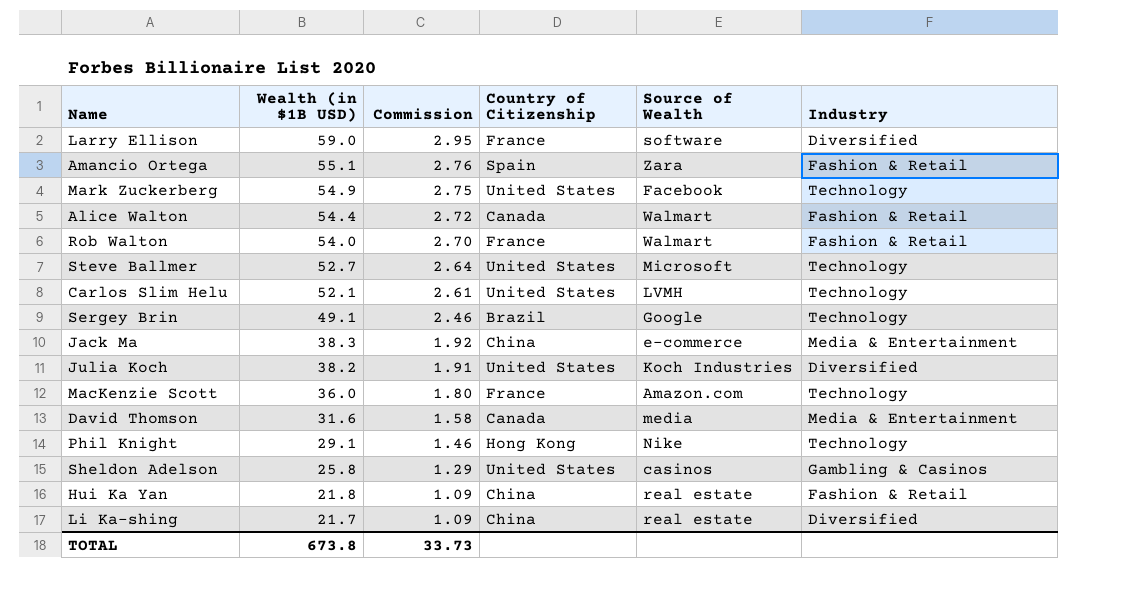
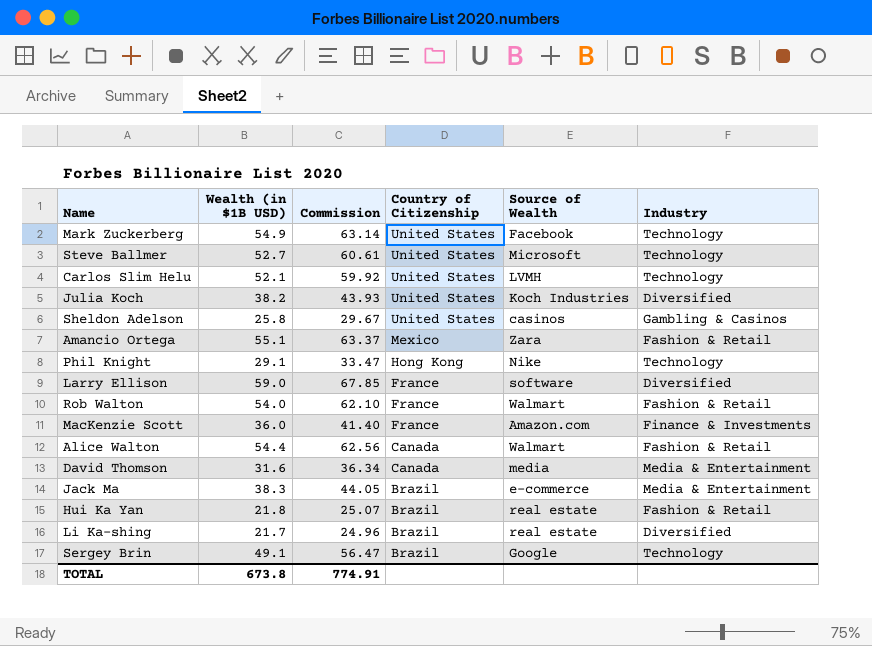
row order: Wealth (in $1B USD) descending -> Country of Citizenship descending
column Commission | formula: [Wealth (in $1B USD)] * 0.05 -> [Wealth (in $1B USD)] * 1.15
Amancio Ortega | Country of Citizenship: Spain -> Mexico
MacKenzie Scott | Industry: Technology -> Finance & Investments
Jack Ma | Country of Citizenship: China -> Brazil
Hui Ka Yan | Country of Citizenship: China -> Brazil
Li Ka-shing | Country of Citizenship: China -> Brazil
TOTAL | Commission: 33.73 -> 774.91

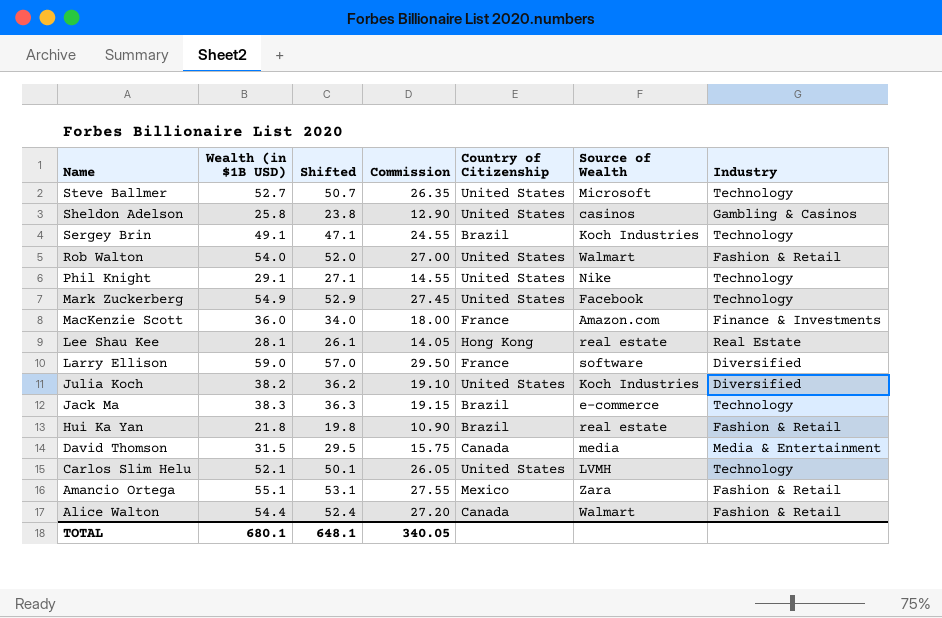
row order: Country of Citizenship descending -> Name descending
column Shifted | formula: none -> [Wealth (in $1B USD)] - 2
column Commission | formula: [Wealth (in $1B USD)] * 1.15 -> [Wealth (in $1B USD)] * 0.5
row Li Ka-shing: 21.7 | 24.96 | Brazil | real estate | Diversified -> none
Sergey Brin | Source of Wealth: Google -> Koch Industries
Rob Walton | Country of Citizenship: France -> United States
Phil Knight | Country of Citizenship: Hong Kong -> United States
row Lee Shau Kee: none -> 28.1 | 26.1 | 14.05 | Hong Kong | real estate | Real Estate
Jack Ma | Industry: Media & Entertainment -> Technology
David Thomson | Wealth (in $1B USD): 31.6 -> 31.5
TOTAL | Wealth (in $1B USD): 673.8 -> 680.1
TOTAL | Commission: 774.91 -> 340.05

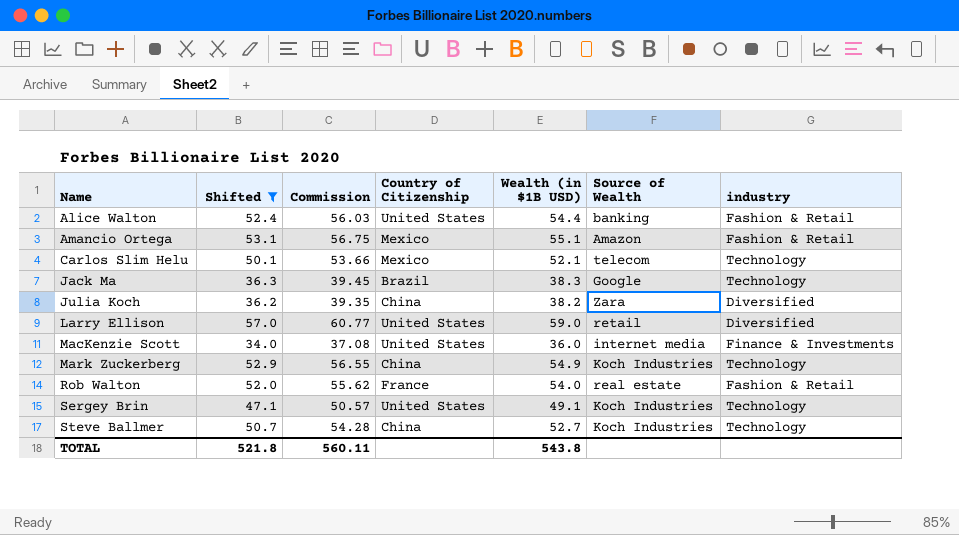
filter: none -> Shifted >= 34.0
row order: Name descending -> Name ascending
column Commission | formula: [Wealth (in $1B USD)] * 0.5 -> [Wealth (in $1B USD)] * 1.03
column Wealth (in $1B USD) | position: 2 -> 5
column name: Industry -> industry
Alice Walton | Country of Citizenship: Canada -> United States
Alice Walton | Source of Wealth: Walmart -> banking
Amancio Ortega | Source of Wealth: Zara -> Amazon
Carlos Slim Helu | Country of Citizenship: United States -> Mexico
Carlos Slim Helu | Source of Wealth: LVMH -> telecom
Jack Ma | Source of Wealth: e-commerce -> Google
Julia Koch | Country of Citizenship: United States -> China
Julia Koch | Source of Wealth: Koch Industries -> Zara
Larry Ellison | Country of Citizenship: France -> United States
Larry Ellison | Source of Wealth: software -> retail
MacKenzie Scott | Country of Citizenship: France -> United States
MacKenzie Scott | Source of Wealth: Amazon.com -> internet media
Mark Zuckerberg | Country of Citizenship: United States -> China
Mark Zuckerberg | Source of Wealth: Facebook -> Koch Industries
Rob Walton | Country of Citizenship: United States -> France
Rob Walton | Source of Wealth: Walmart -> real estate
Sergey Brin | Country of Citizenship: Brazil -> United States
Steve Ballmer | Country of Citizenship: United States -> China
Steve Ballmer | Source of Wealth: Microsoft -> Koch Industries
TOTAL | Shifted: 648.1 -> 521.8
TOTAL | Commission: 340.05 -> 560.11
TOTAL | Wealth (in $1B USD): 680.1 -> 543.8

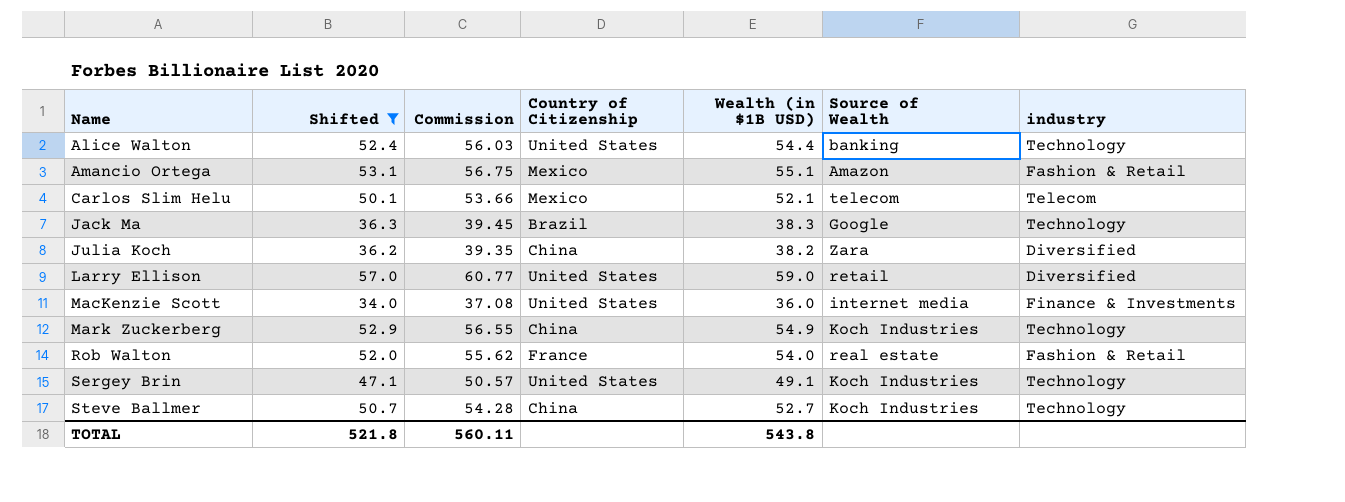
Alice Walton | industry: Fashion & Retail -> Technology
Carlos Slim Helu | industry: Technology -> Telecom

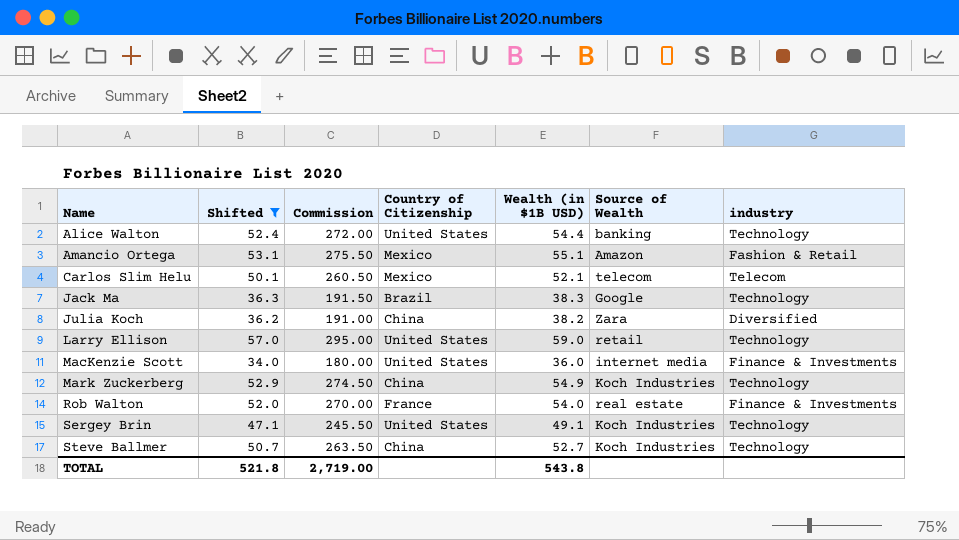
column Commission | formula: [Wealth (in $1B USD)] * 1.03 -> [Wealth (in $1B USD)] * 5
Larry Ellison | industry: Diversified -> Technology
Rob Walton | industry: Fashion & Retail -> Finance & Investments
TOTAL | Commission: 560.11 -> 2,719.00

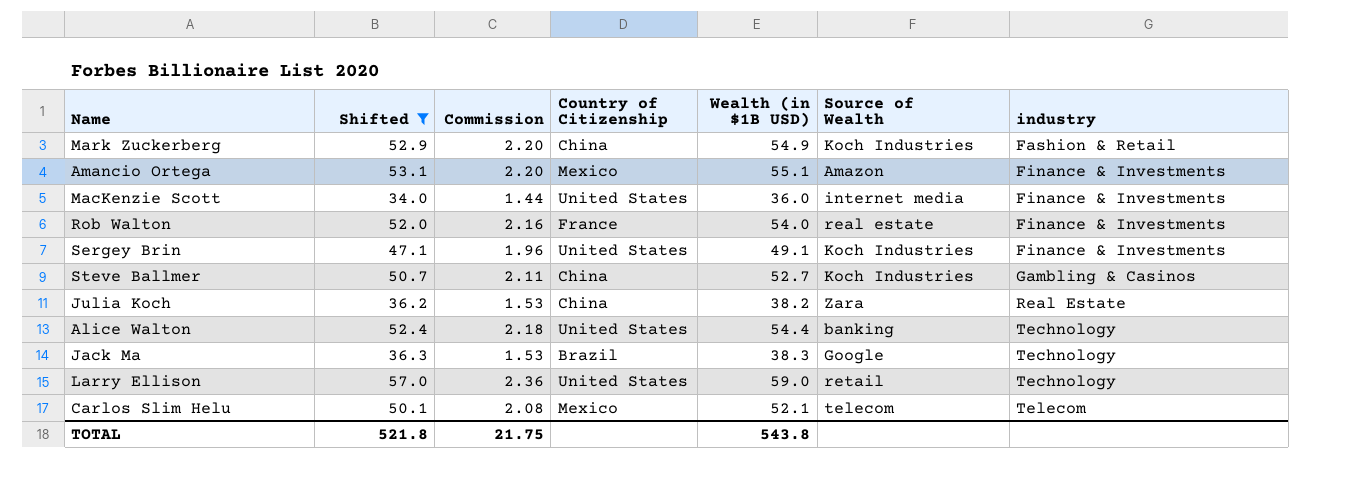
row order: Name ascending -> industry ascending
column Commission | formula: [Wealth (in $1B USD)] * 5 -> [Wealth (in $1B USD)] * 0.04
Mark Zuckerberg | industry: Technology -> Fashion & Retail
Amancio Ortega | industry: Fashion & Retail -> Finance & Investments
Sergey Brin | industry: Technology -> Finance & Investments
Steve Ballmer | industry: Technology -> Gambling & Casinos
Julia Koch | industry: Diversified -> Real Estate
TOTAL | Commission: 2,719.00 -> 21.75

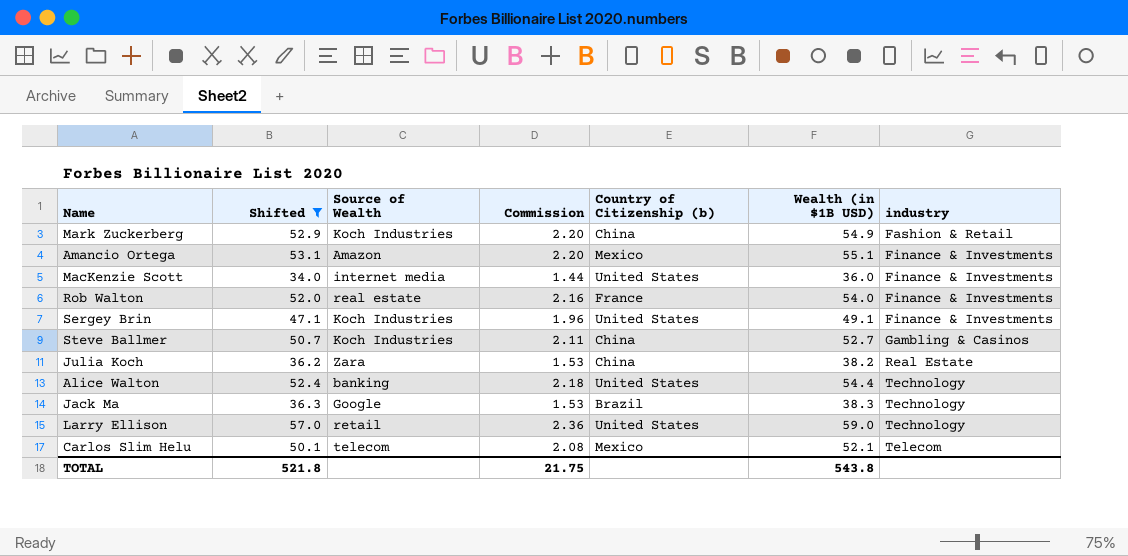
column Source of Wealth | position: 6 -> 3
column name: Country of Citizenship -> Country of Citizenship (b)

